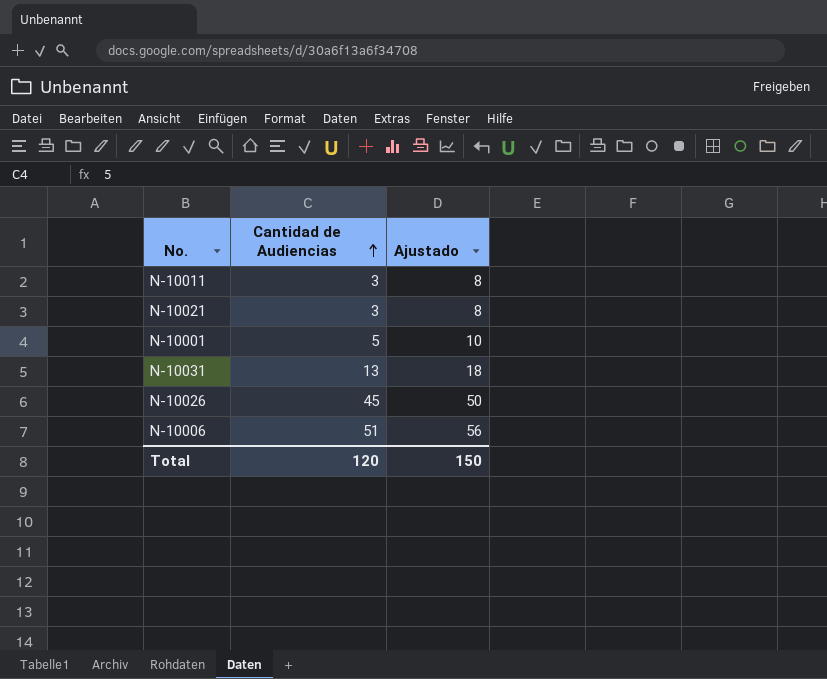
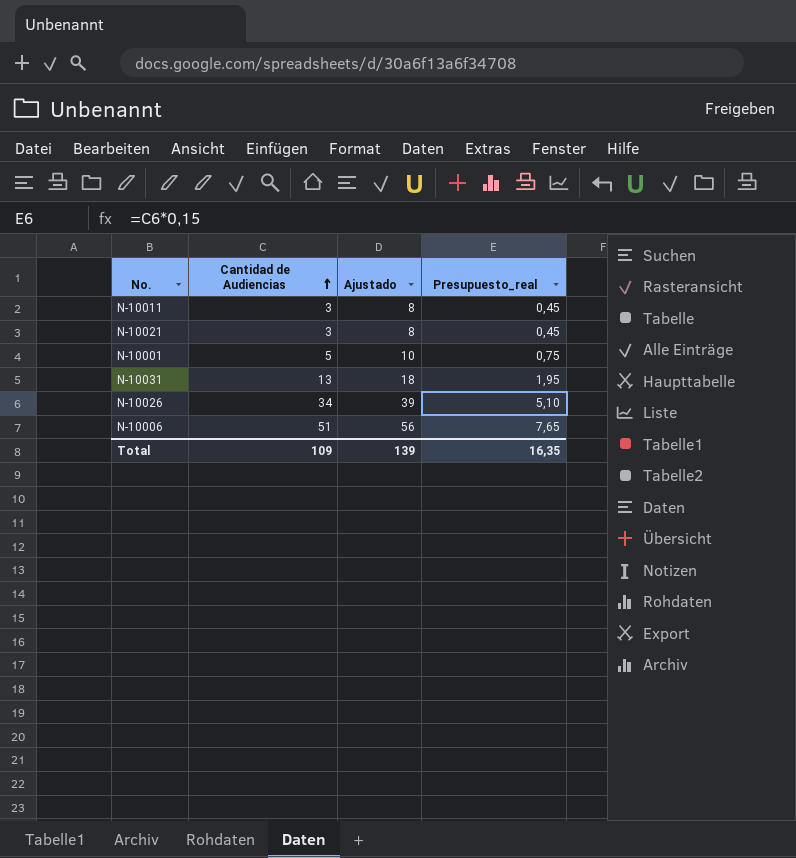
column Presupuesto_real | formula: none -> [Cantidad de Audiencias] * 0,15
N-10026 | Cantidad de Audiencias: 45 -> 34
N-10026 | Ajustado: 50 -> 39
Total | Cantidad de Audiencias: 120 -> 109
Total | Ajustado: 150 -> 139

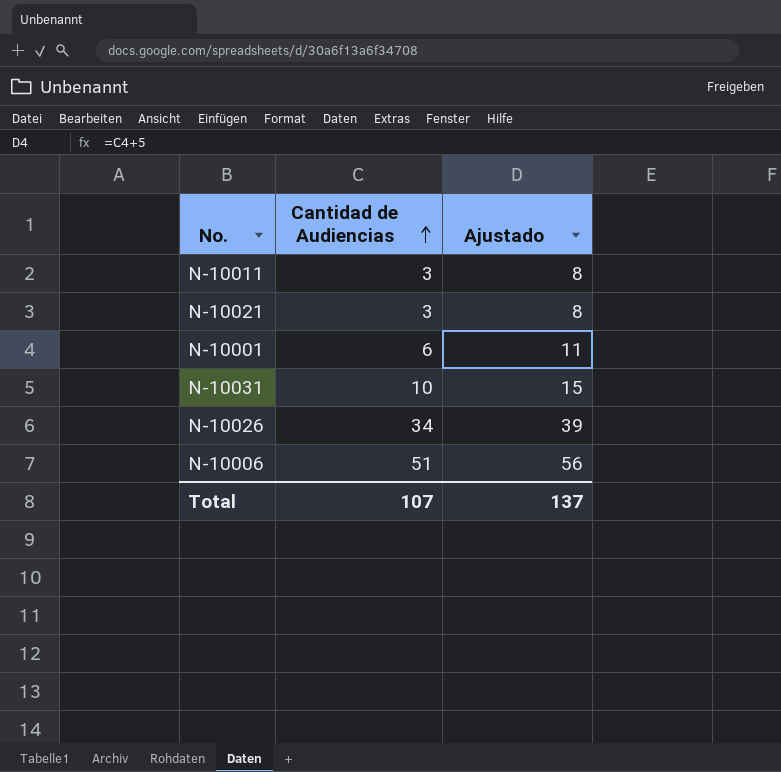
column Presupuesto_real | formula: [Cantidad de Audiencias] * 0,15 -> none
N-10001 | Cantidad de Audiencias: 5 -> 6
N-10001 | Ajustado: 10 -> 11
N-10031 | Cantidad de Audiencias: 13 -> 10
N-10031 | Ajustado: 18 -> 15
Total | Cantidad de Audiencias: 109 -> 107
Total | Ajustado: 139 -> 137

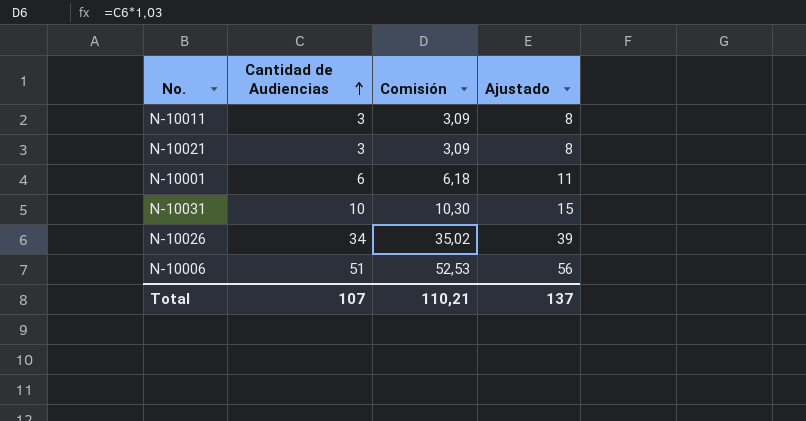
column Comisión | formula: none -> [Cantidad de Audiencias] * 1,03

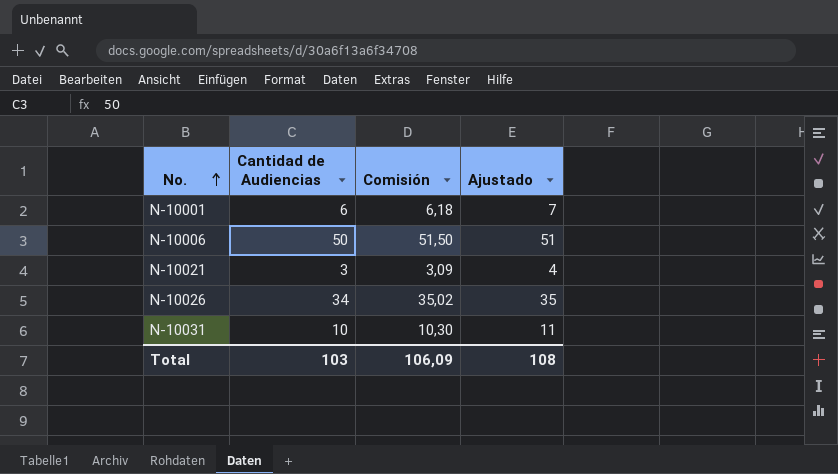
row order: Cantidad de Audiencias ascending -> No. ascending
column Ajustado | formula: [Cantidad de Audiencias] + 5 -> [Cantidad de Audiencias] + 1
row N-10011: 3 | 3,09 | 8 -> none
N-10006 | Cantidad de Audiencias: 51 -> 50
N-10006 | Comisión: 52,53 -> 51,50
Total | Cantidad de Audiencias: 107 -> 103
Total | Comisión: 110,21 -> 106,09
Total | Ajustado: 137 -> 108

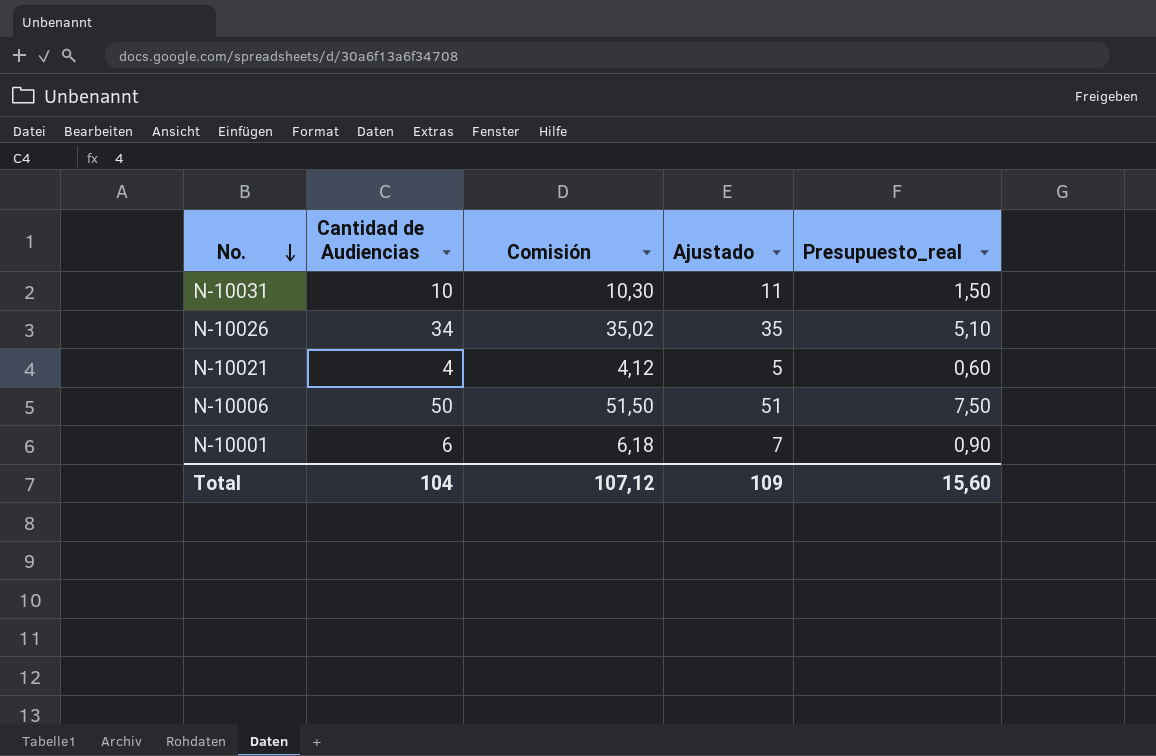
row order: No. ascending -> No. descending
column Presupuesto_real | formula: none -> [Cantidad de Audiencias] * 0,15
N-10021 | Cantidad de Audiencias: 3 -> 4
N-10021 | Comisión: 3,09 -> 4,12
N-10021 | Ajustado: 4 -> 5
Total | Cantidad de Audiencias: 103 -> 104
Total | Comisión: 106,09 -> 107,12
Total | Ajustado: 108 -> 109

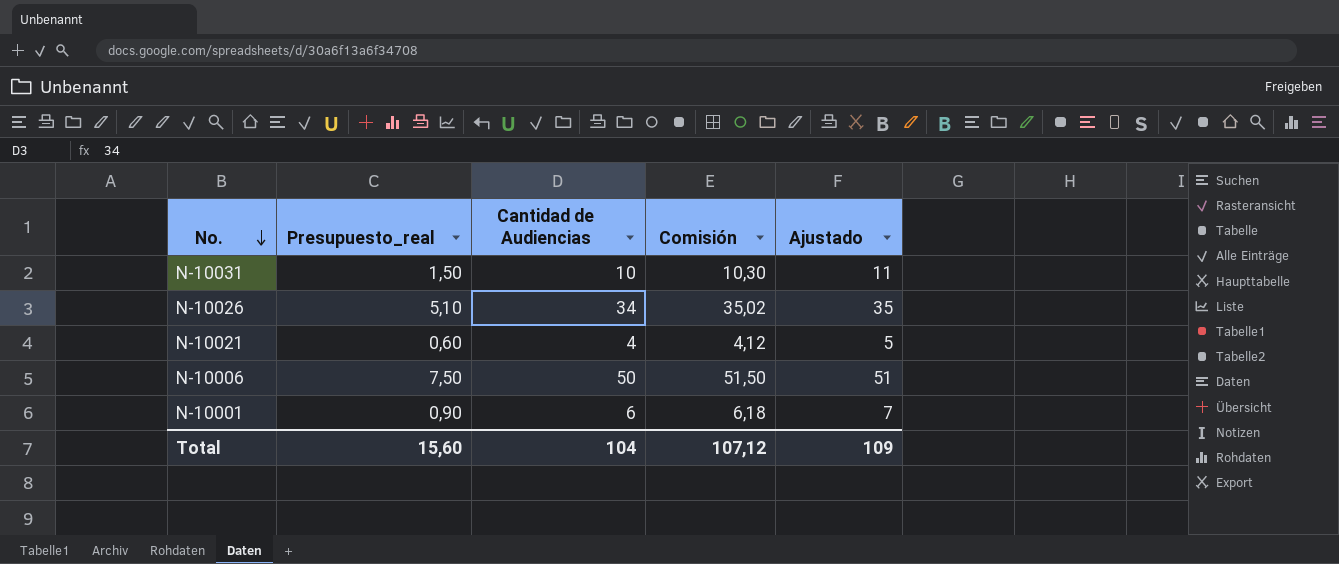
column Presupuesto_real | position: 5 -> 2

